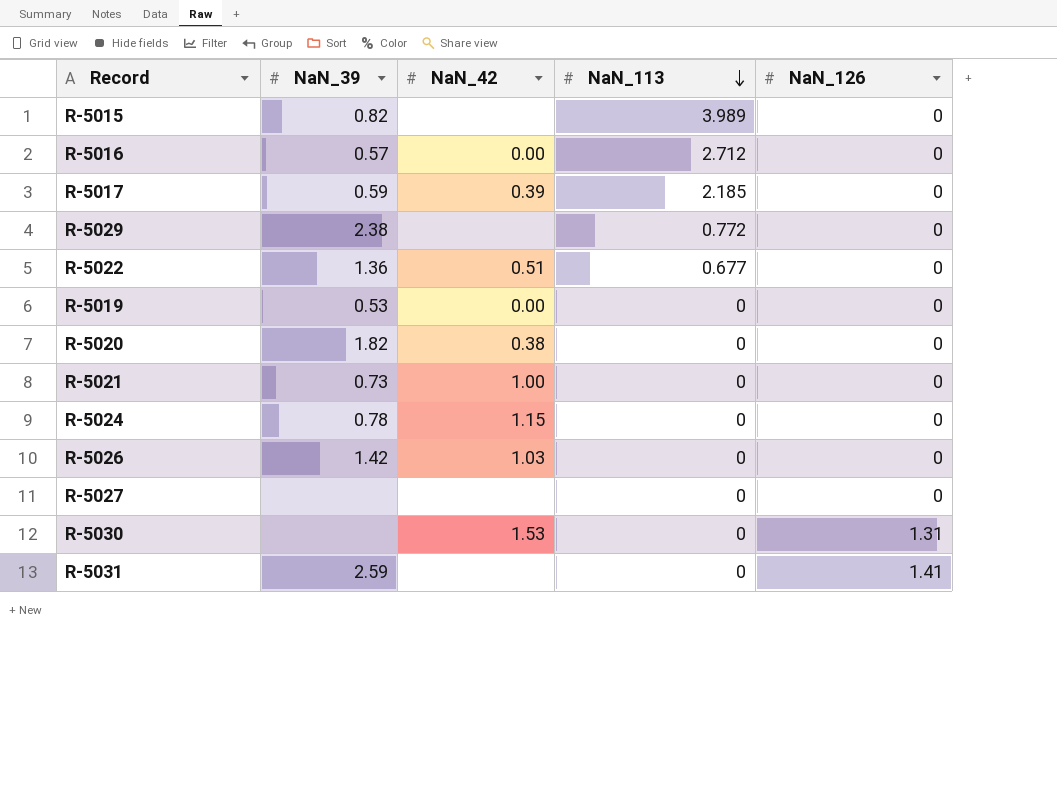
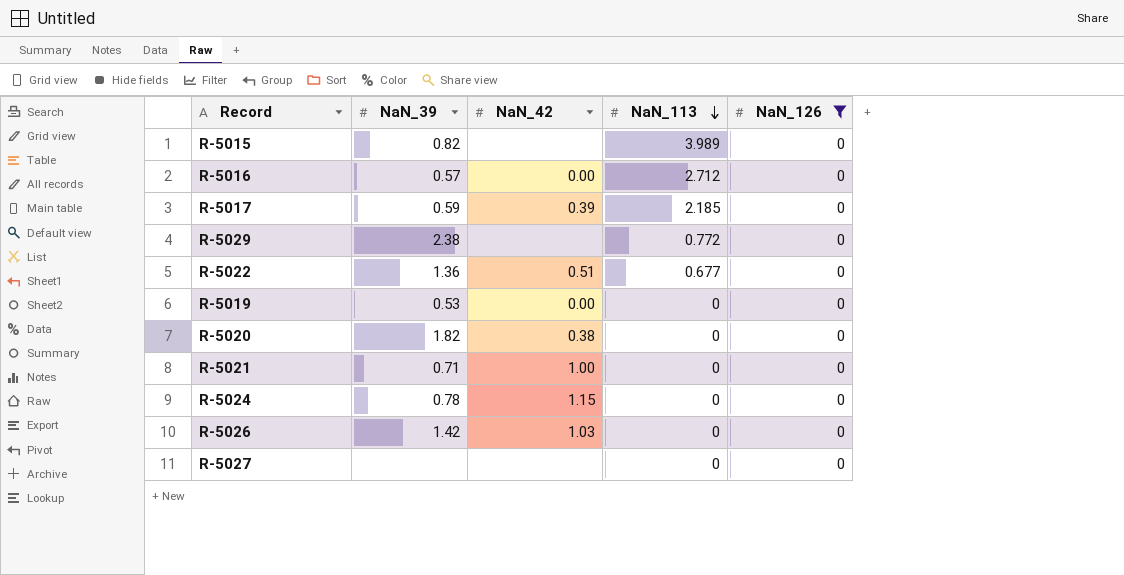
filter: none -> NaN_126 = 0
R-5021 | NaN_39: 0.73 -> 0.71

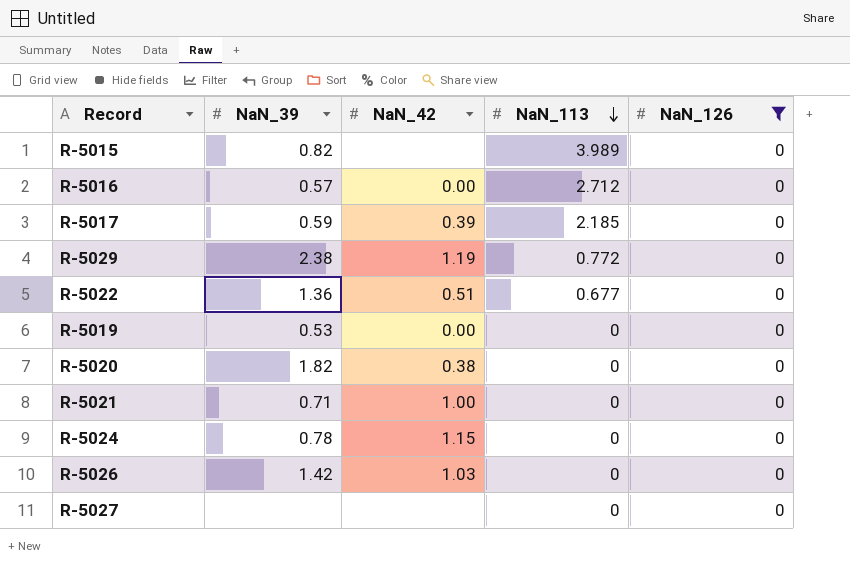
R-5029 | NaN_42: none -> 1.19

